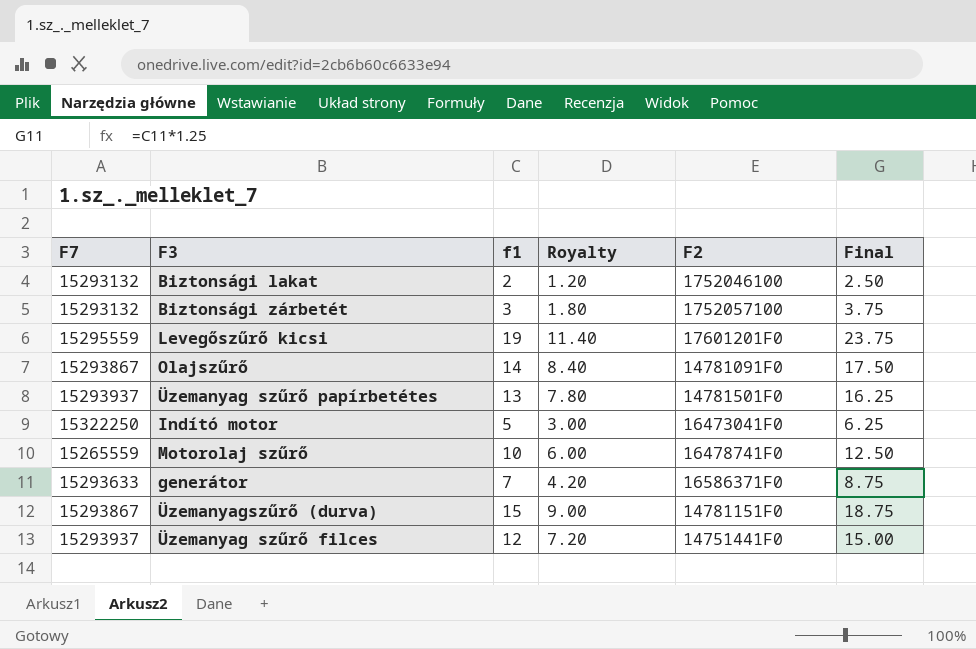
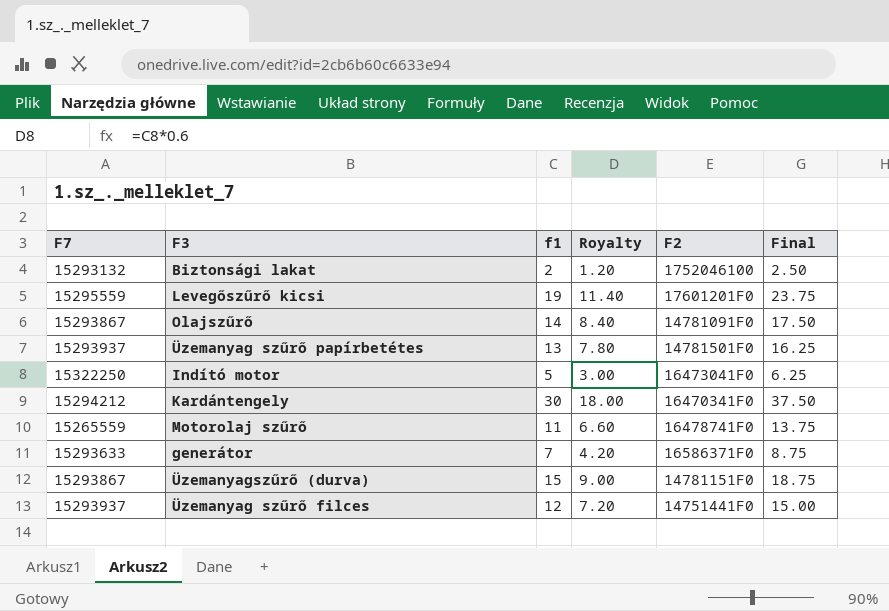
row Biztonsági zárbetét: 15293132 | 3 | 1.80 | 1752057100 | 3.75 -> none
row Kardántengely: none -> 15294212 | 30 | 18.00 | 16470341F0 | 37.50
Motorolaj szűrő | f1: 10 -> 11
Motorolaj szűrő | Royalty: 6.00 -> 6.60
Motorolaj szűrő | Final: 12.50 -> 13.75

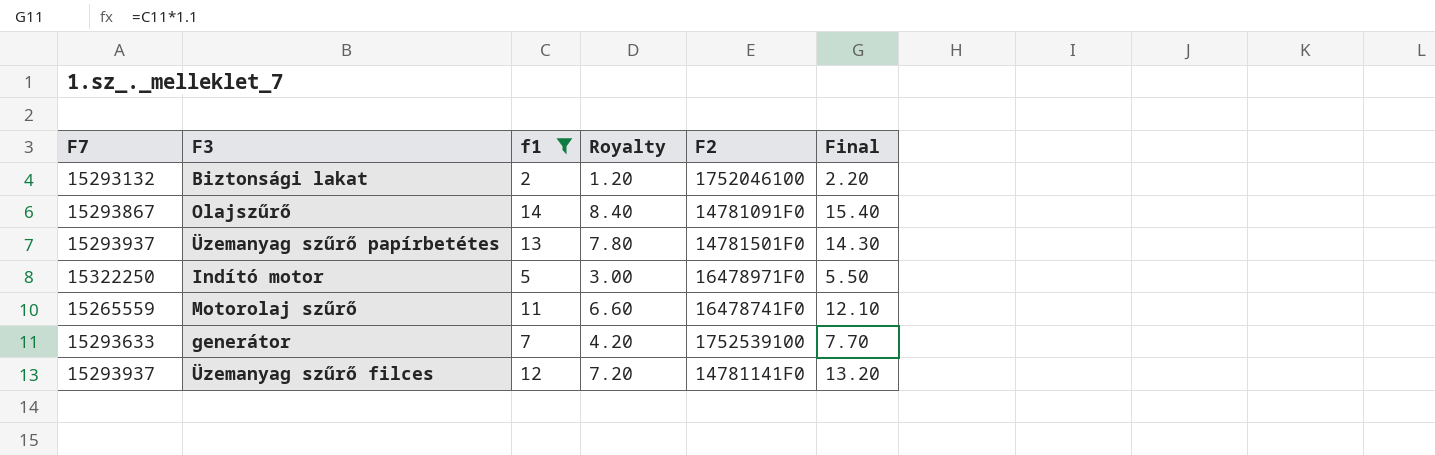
filter: none -> f1 <= 14
column Final | formula: [f1] * 1.25 -> [f1] * 1.1
Indító motor | F2: 16473041F0 -> 16478971F0
generátor | F2: 16586371F0 -> 1752539100
Üzemanyag szűrő filces | F2: 14751441F0 -> 14781141F0

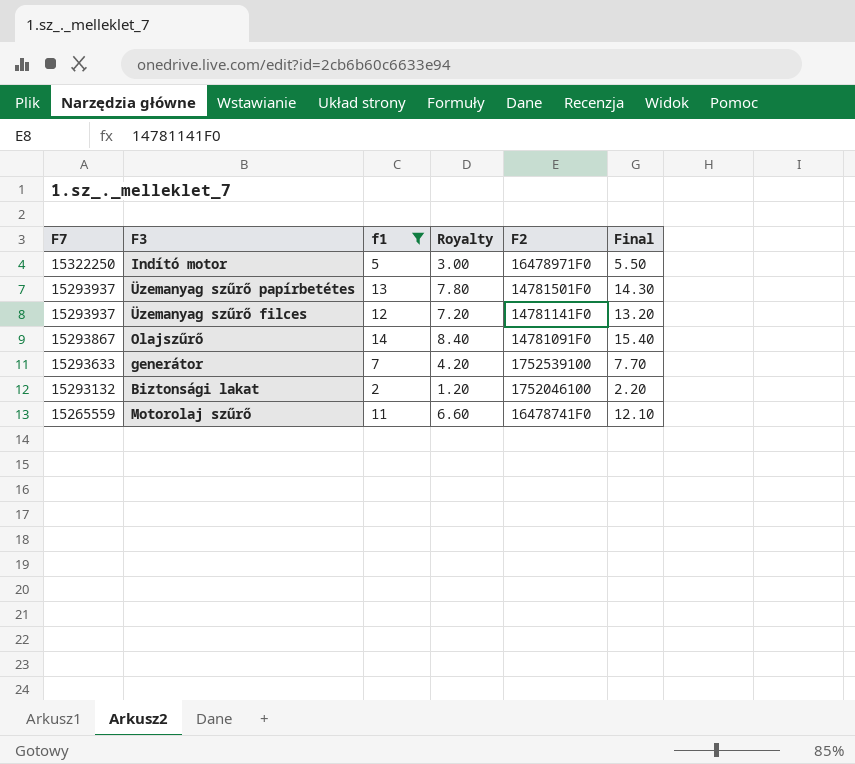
row order: none -> F7 descending

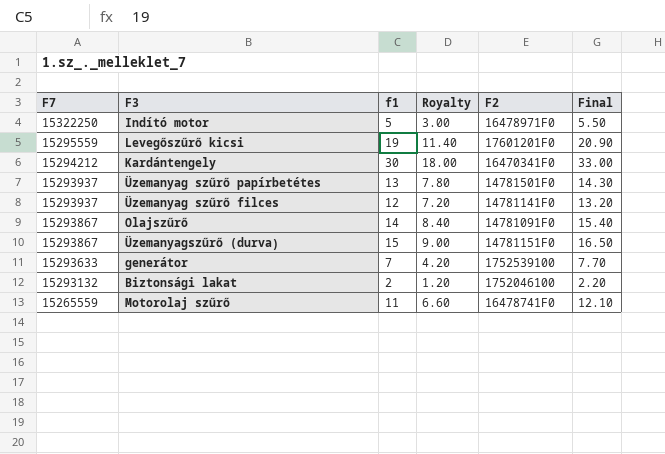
filter: f1 <= 14 -> none

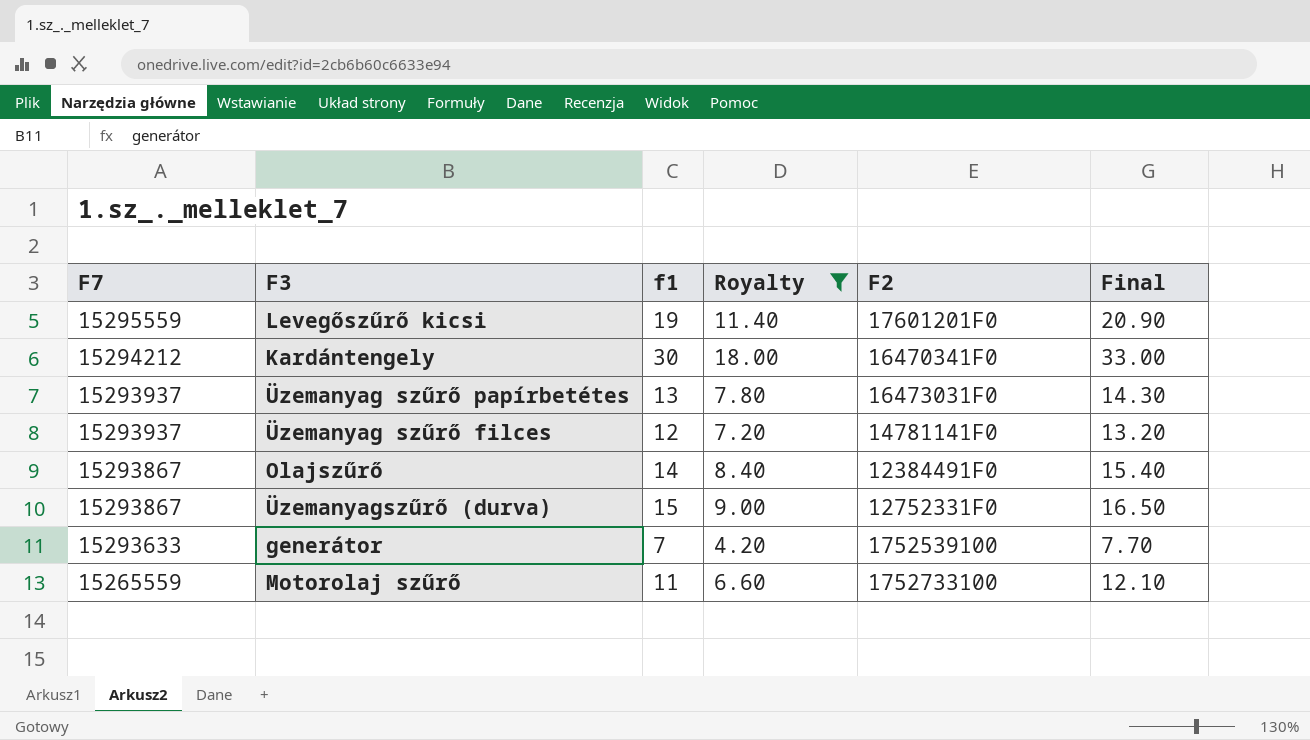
filter: none -> Royalty >= 4.20
Üzemanyag szűrő papírbetétes | F2: 14781501F0 -> 16473031F0
Olajszűrő | F2: 14781091F0 -> 12384491F0
Üzemanyagszűrő (durva) | F2: 14781151F0 -> 12752331F0
Motorolaj szűrő | F2: 16478741F0 -> 1752733100

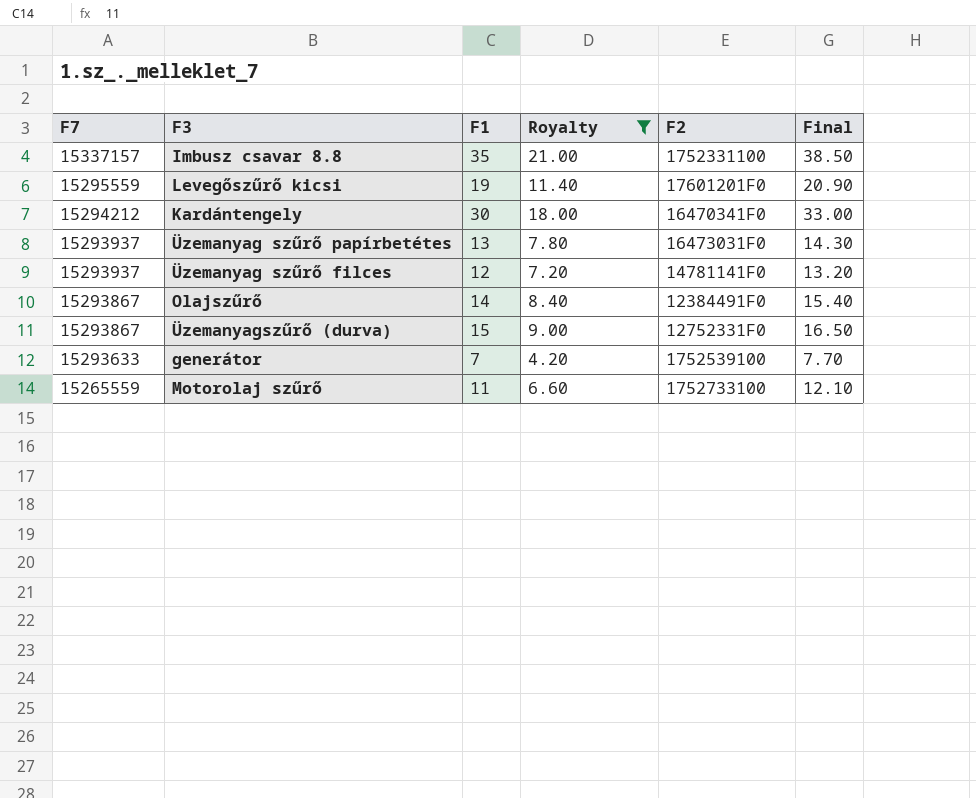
column name: f1 -> F1
row Imbusz csavar 8.8: none -> 15337157 | 35 | 21.00 | 1752331100 | 38.50

